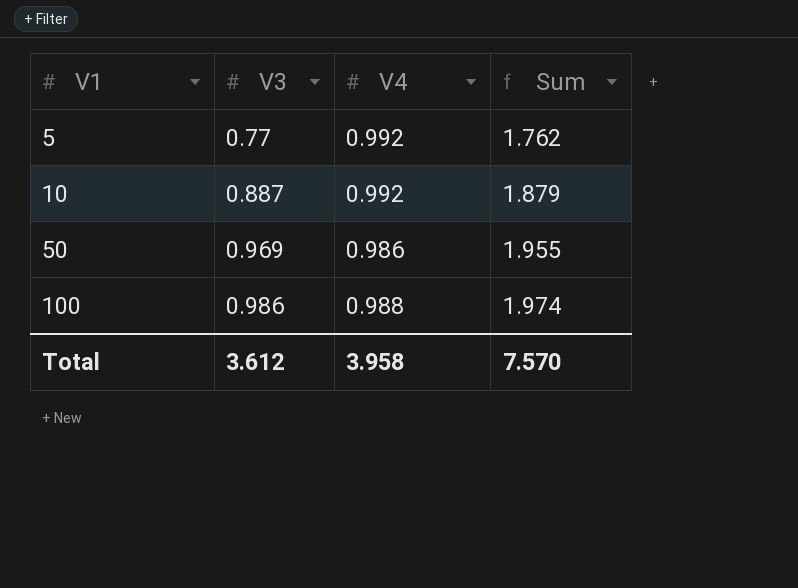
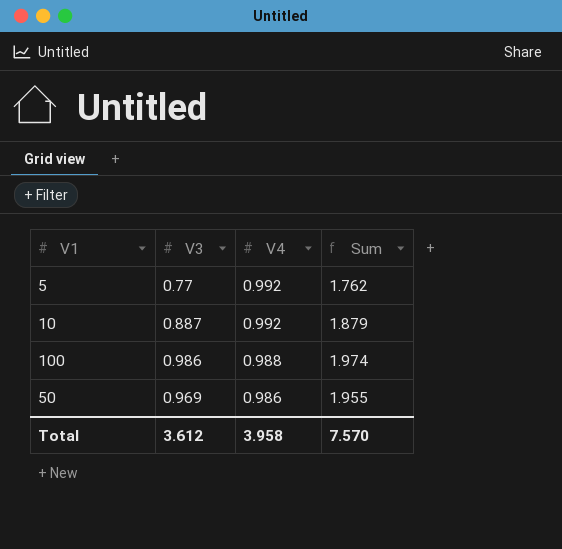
row order: V1 ascending -> V4 descending

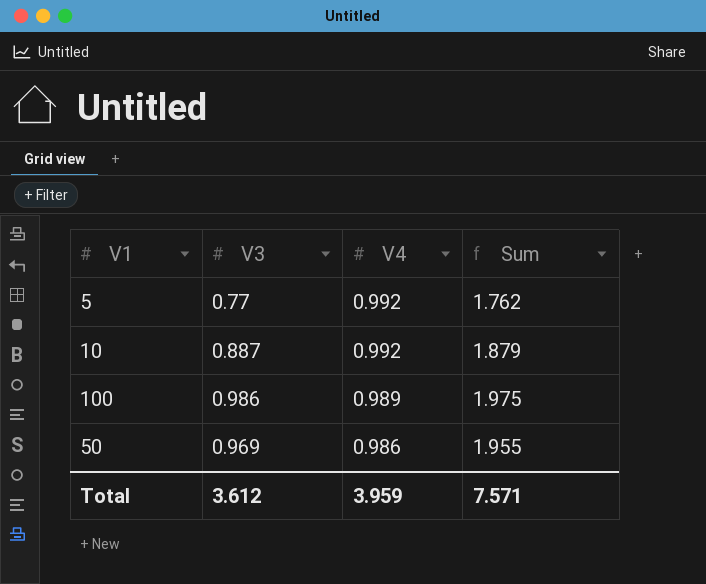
100 | V4: 0.988 -> 0.989
100 | Sum: 1.974 -> 1.975
Total | V4: 3.958 -> 3.959
Total | Sum: 7.570 -> 7.571

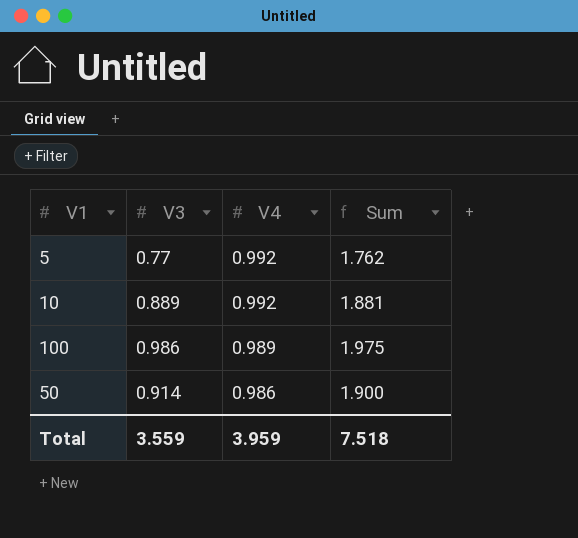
10 | V3: 0.887 -> 0.889
10 | Sum: 1.879 -> 1.881
50 | V3: 0.969 -> 0.914
50 | Sum: 1.955 -> 1.900
Total | V3: 3.612 -> 3.559
Total | Sum: 7.571 -> 7.518

